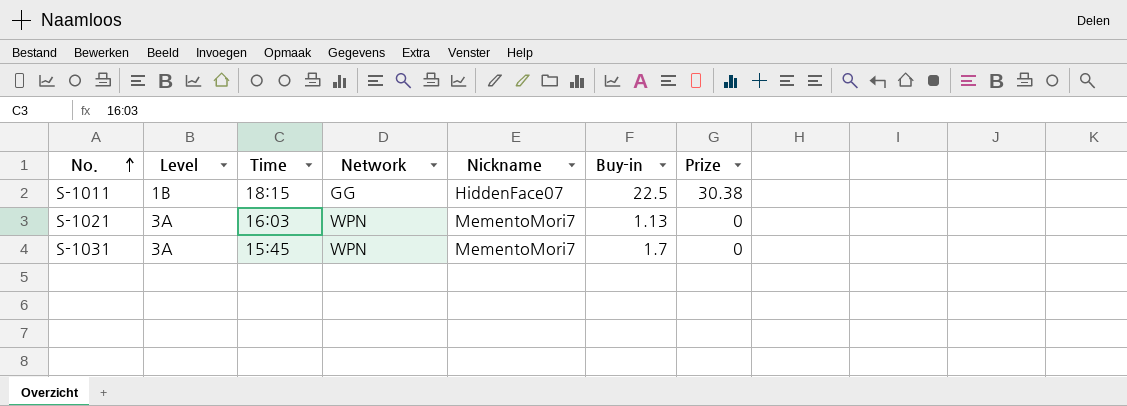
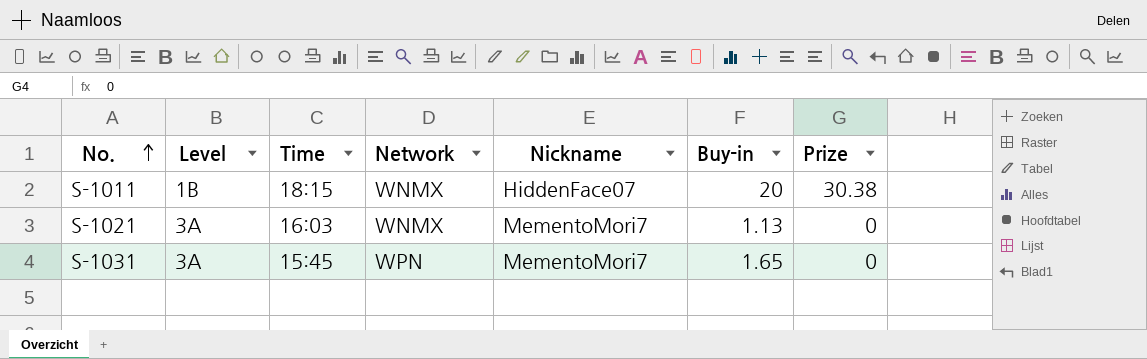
S-1011 | Network: GG -> WNMX
S-1011 | Buy-in: 22.5 -> 20
S-1021 | Network: WPN -> WNMX
S-1031 | Buy-in: 1.7 -> 1.65

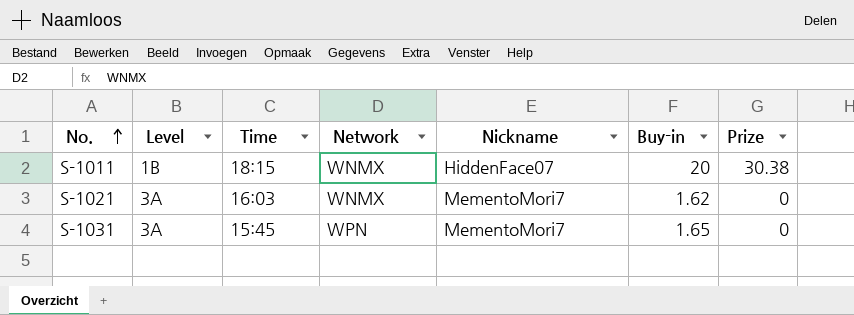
S-1021 | Buy-in: 1.13 -> 1.62

